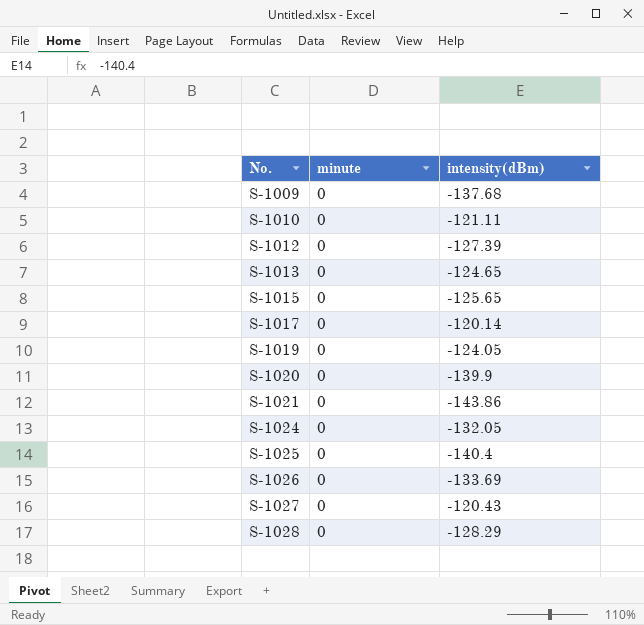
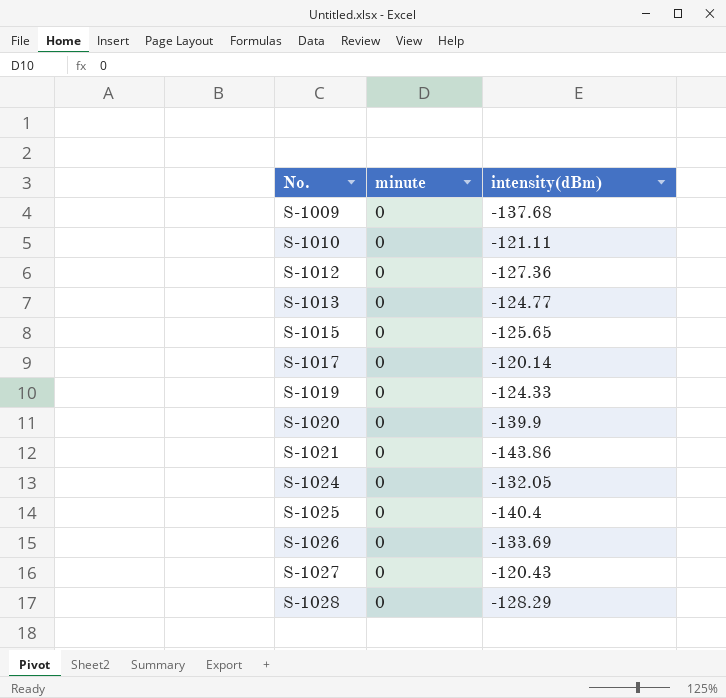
S-1012 | intensity(dBm): -127.39 -> -127.36
S-1013 | intensity(dBm): -124.65 -> -124.77
S-1019 | intensity(dBm): -124.05 -> -124.33

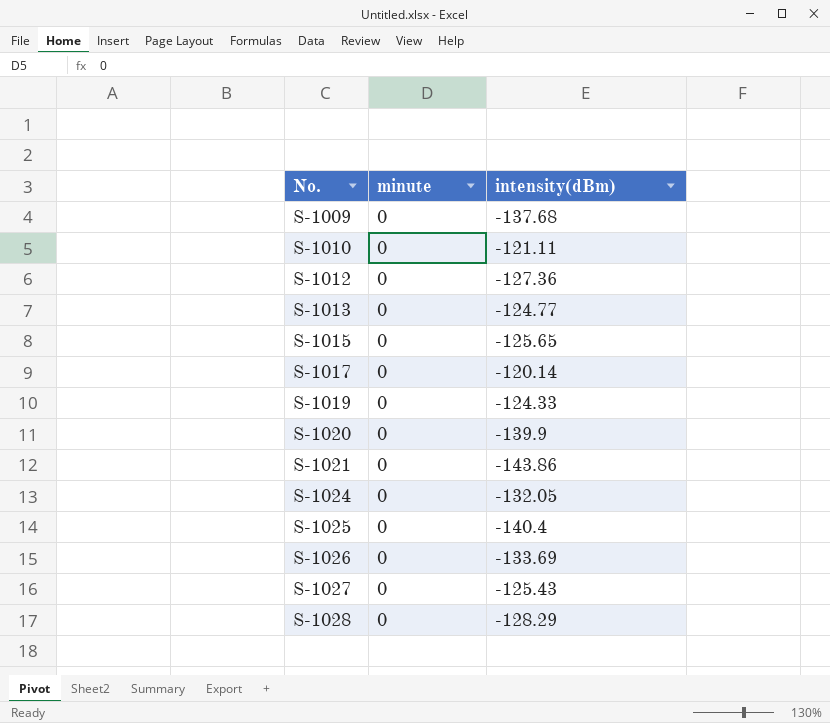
S-1027 | intensity(dBm): -120.43 -> -125.43

